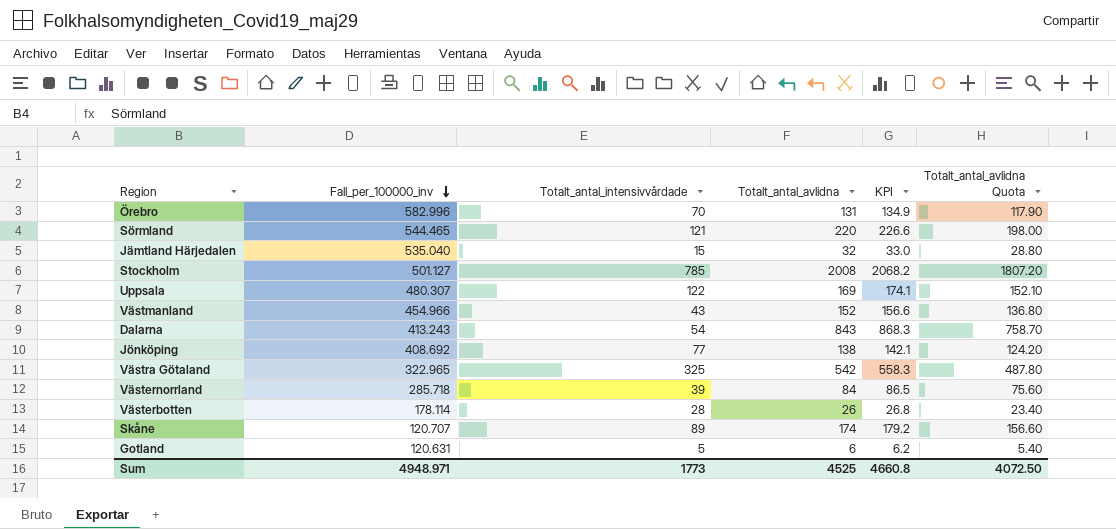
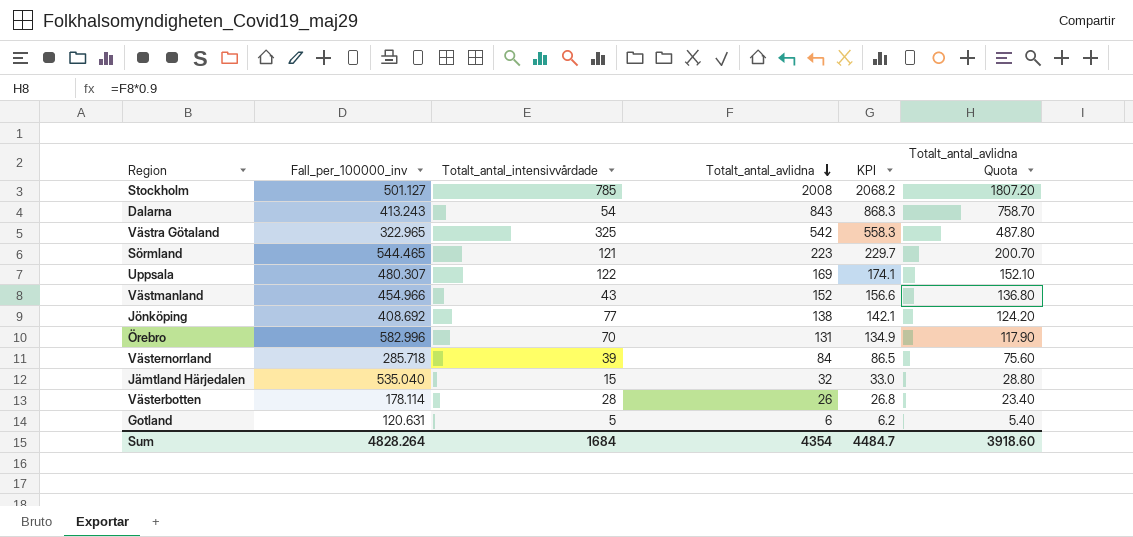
row order: Fall_per_100000_inv descending -> Totalt_antal_avlidna descending
row Skåne: 120.707 | 89 | 174 | 179.2 | 156.60 -> none
Sörmland | Totalt_antal_avlidna: 220 -> 223
Sörmland | KPI: 226.6 -> 229.7
Sörmland | Totalt_antal_avlidna Quota: 198.00 -> 200.70
Sum | Fall_per_100000_inv: 4948.971 -> 4828.264
Sum | Totalt_antal_intensivvårdade: 1773 -> 1684
Sum | Totalt_antal_avlidna: 4525 -> 4354
Sum | KPI: 4660.8 -> 4484.7
Sum | Totalt_antal_avlidna Quota: 4072.50 -> 3918.60

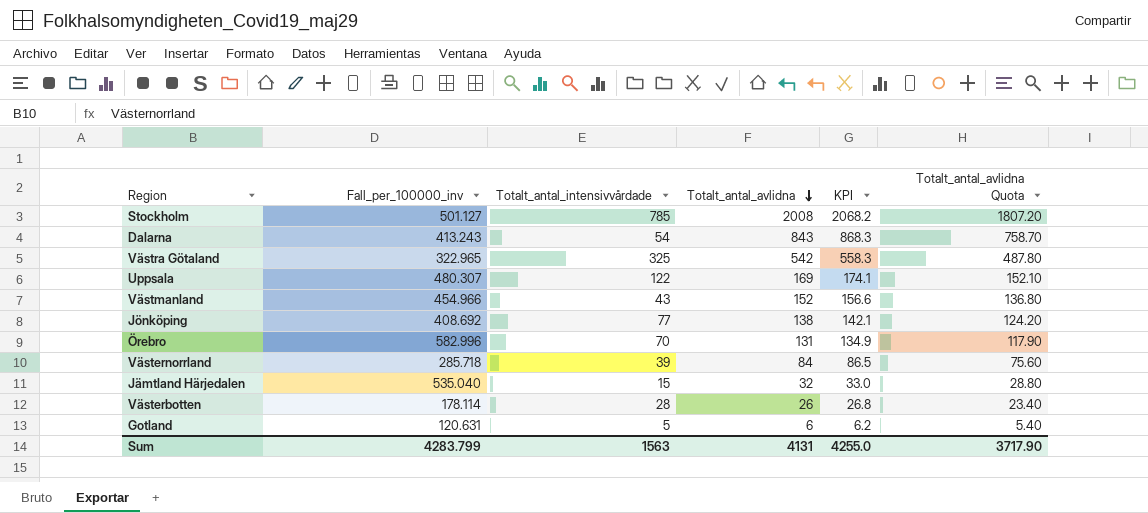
row Sörmland: 544.465 | 121 | 223 | 229.7 | 200.70 -> none
Sum | Fall_per_100000_inv: 4828.264 -> 4283.799
Sum | Totalt_antal_intensivvårdade: 1684 -> 1563
Sum | Totalt_antal_avlidna: 4354 -> 4131
Sum | KPI: 4484.7 -> 4255.0
Sum | Totalt_antal_avlidna Quota: 3918.60 -> 3717.90

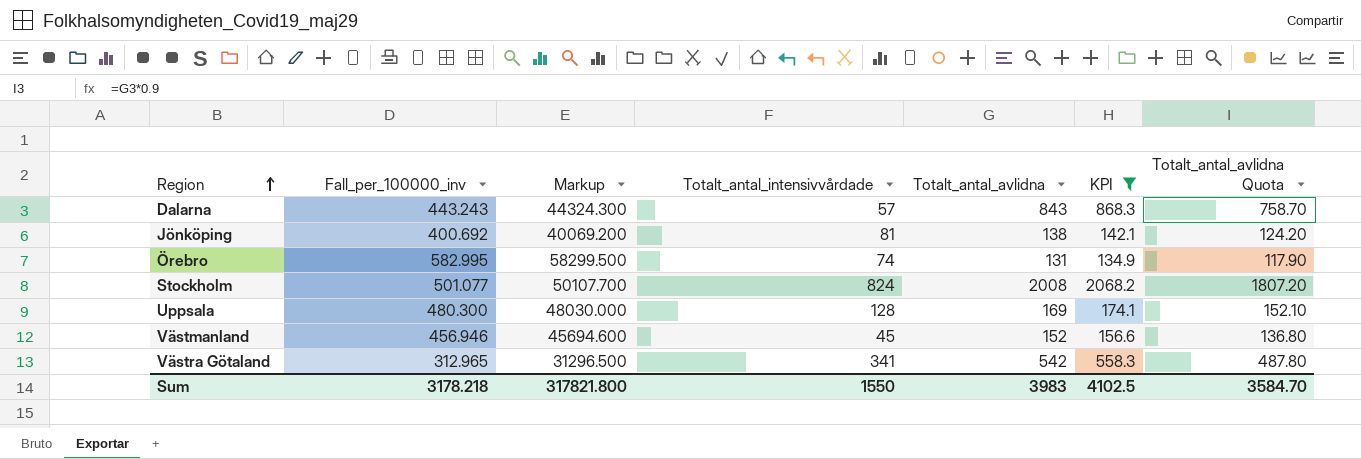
filter: none -> KPI >= 134.9
row order: Totalt_antal_avlidna descending -> Region ascending
column Markup | formula: none -> [Fall_per_100000_inv] * 100
Dalarna | Fall_per_100000_inv: 413.243 -> 443.243
Dalarna | Totalt_antal_intensivvårdade: 54 -> 57
Jönköping | Fall_per_100000_inv: 408.692 -> 400.692
Jönköping | Totalt_antal_intensivvårdade: 77 -> 81
Örebro | Fall_per_100000_inv: 582.996 -> 582.995
Örebro | Totalt_antal_intensivvårdade: 70 -> 74
Stockholm | Fall_per_100000_inv: 501.127 -> 501.077
Stockholm | Totalt_antal_intensivvårdade: 785 -> 824
Uppsala | Fall_per_100000_inv: 480.307 -> 480.300
Uppsala | Totalt_antal_intensivvårdade: 122 -> 128
Västmanland | Fall_per_100000_inv: 454.966 -> 456.946
Västmanland | Totalt_antal_intensivvårdade: 43 -> 45
Västra Götaland | Fall_per_100000_inv: 322.965 -> 312.965
Västra Götaland | Totalt_antal_intensivvårdade: 325 -> 341
Sum | Fall_per_100000_inv: 4283.799 -> 3178.218
Sum | Totalt_antal_intensivvårdade: 1563 -> 1550
Sum | Totalt_antal_avlidna: 4131 -> 3983
Sum | KPI: 4255.0 -> 4102.5
Sum | Totalt_antal_avlidna Quota: 3717.90 -> 3584.70

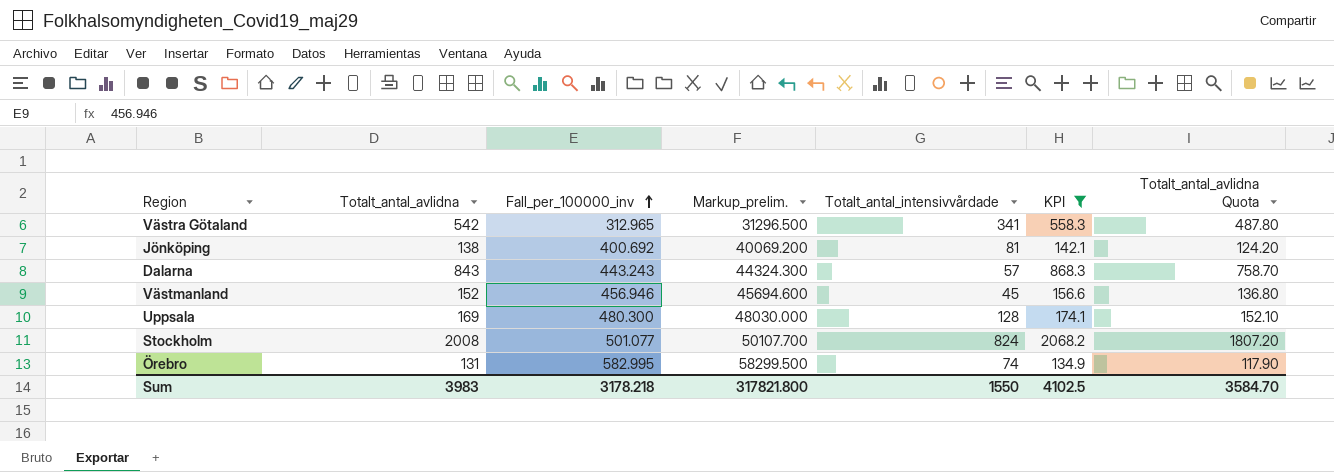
row order: Region ascending -> Fall_per_100000_inv ascending
column Totalt_antal_avlidna | position: 5 -> 2
column name: Markup -> Markup_prelim.

